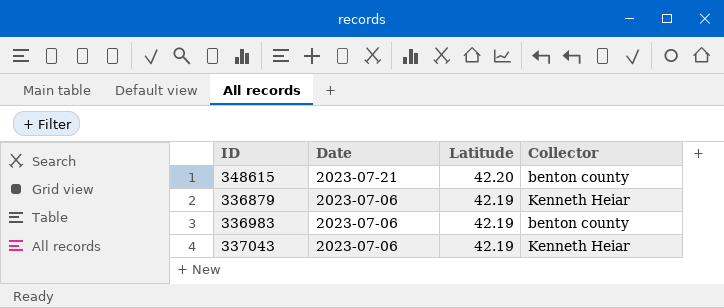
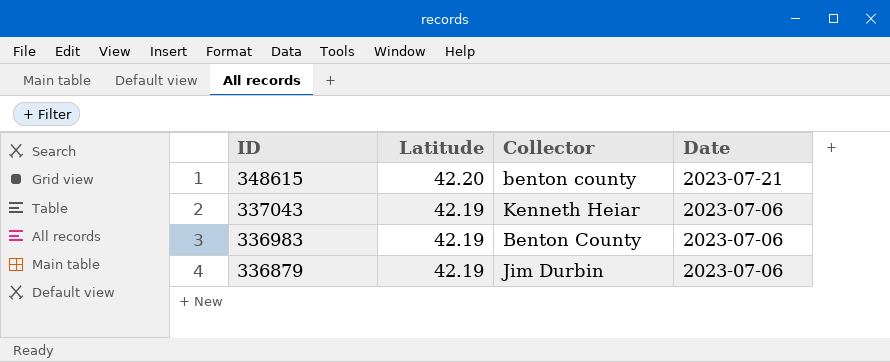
row order: Date descending -> ID descending
column Date | position: 2 -> 4
336983 | Collector: benton county -> Benton County
336879 | Collector: Kenneth Heiar -> Jim Durbin

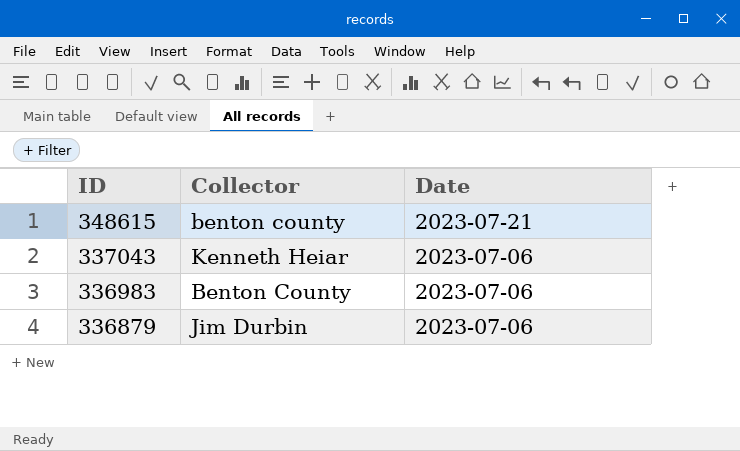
column Latitude | position: 2 -> none

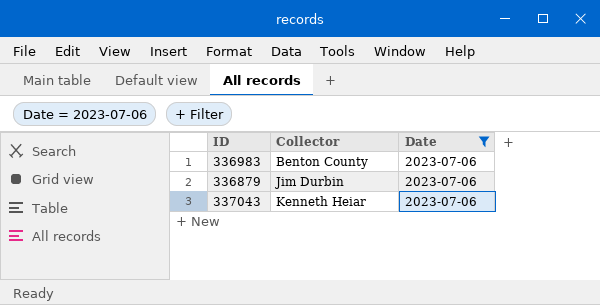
filter: none -> Date = 2023-07-06
row order: ID descending -> Collector ascending

